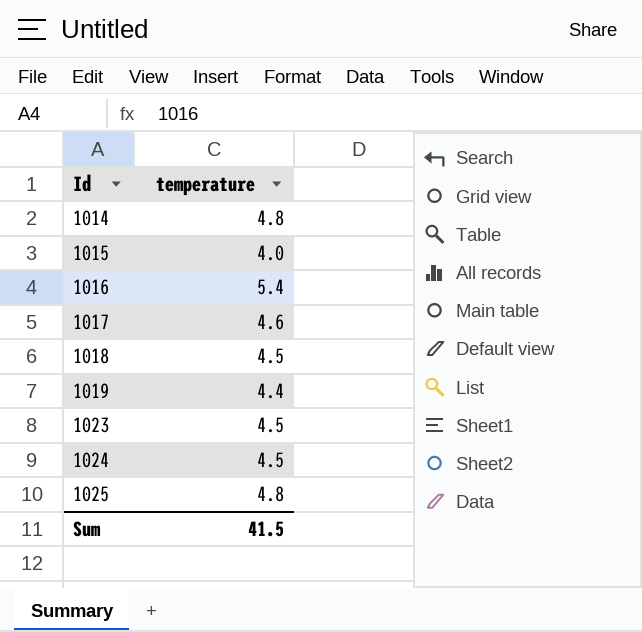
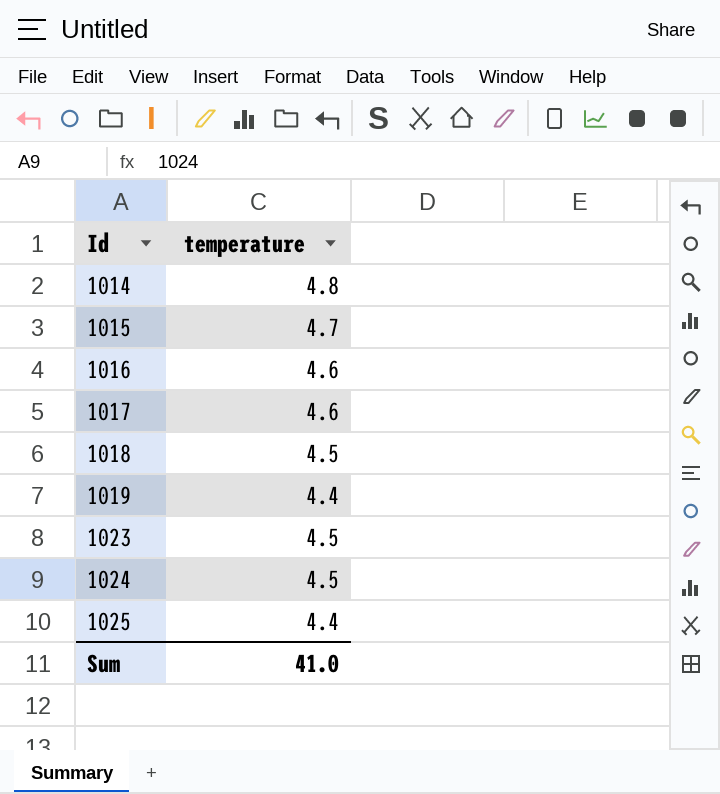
1015 | temperature: 4.0 -> 4.7
1016 | temperature: 5.4 -> 4.6
1025 | temperature: 4.8 -> 4.4
Sum | temperature: 41.5 -> 41.0

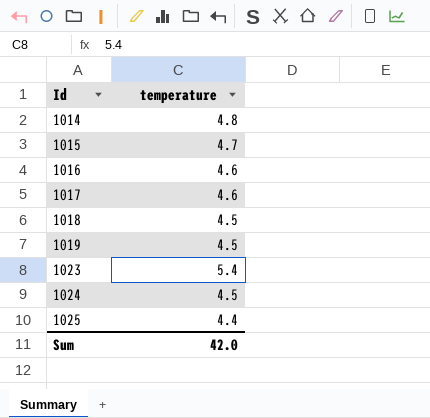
1019 | temperature: 4.4 -> 4.5
1023 | temperature: 4.5 -> 5.4
Sum | temperature: 41.0 -> 42.0

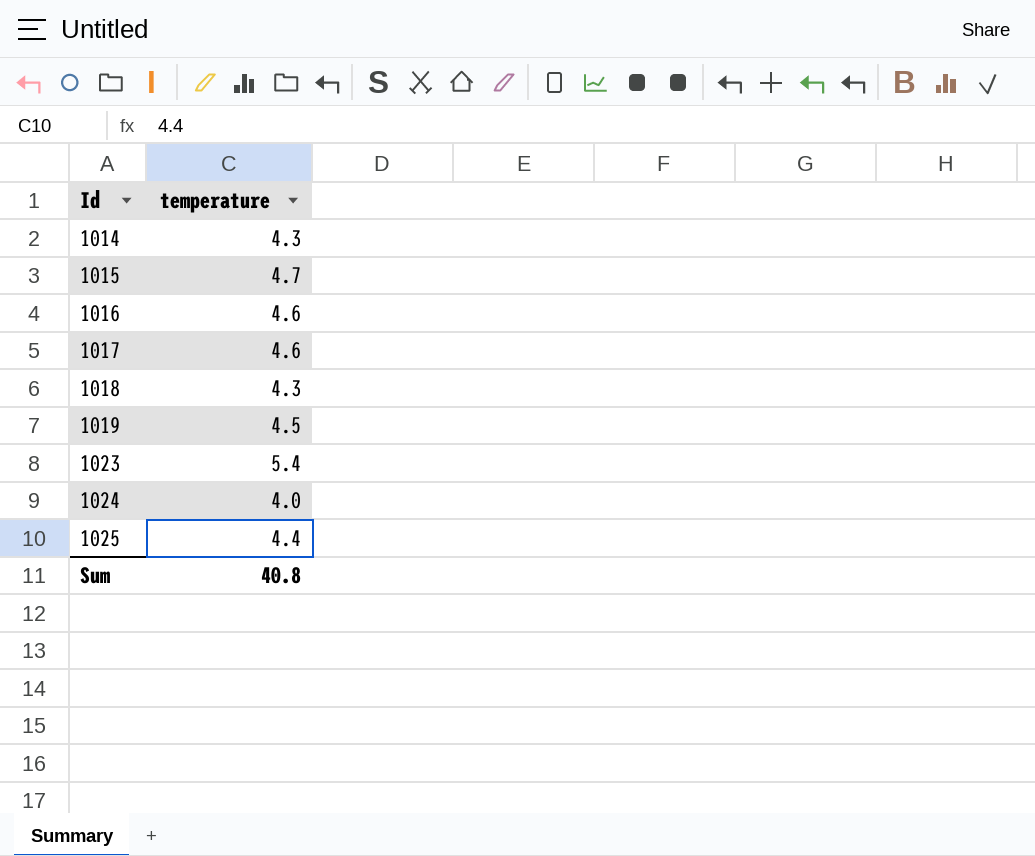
1014 | temperature: 4.8 -> 4.3
1018 | temperature: 4.5 -> 4.3
1024 | temperature: 4.5 -> 4.0
Sum | temperature: 42.0 -> 40.8

